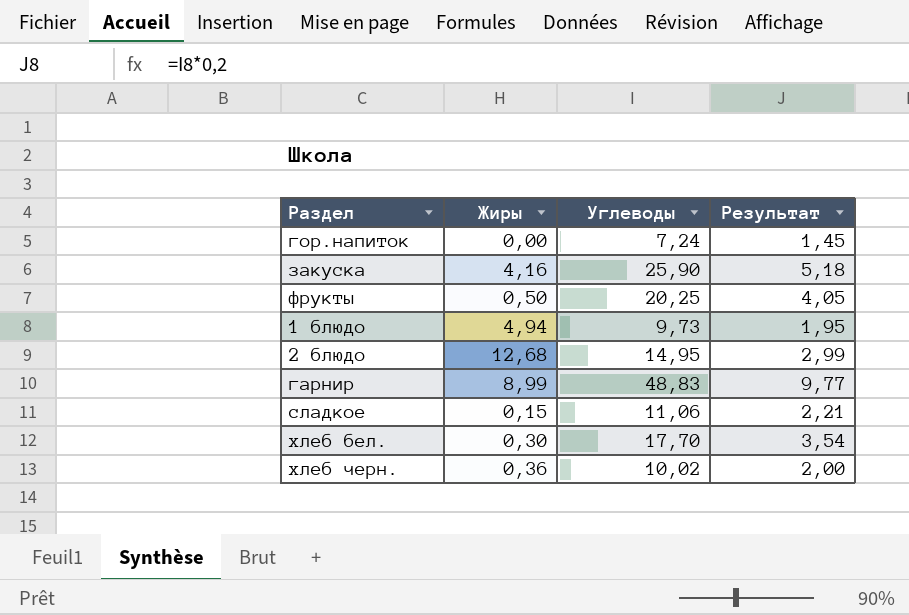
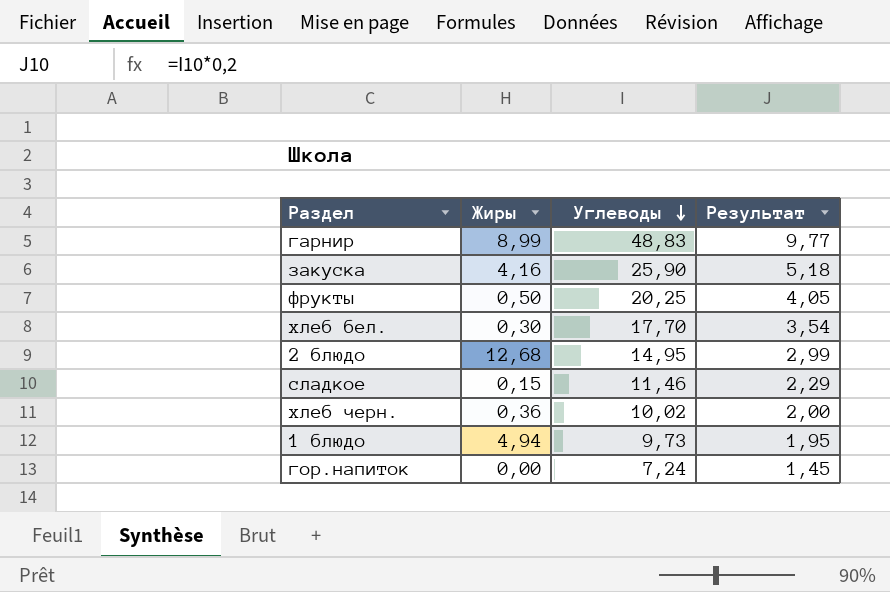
row order: none -> Углеводы descending
сладкое | Углеводы: 11,06 -> 11,46
сладкое | Результат: 2,21 -> 2,29

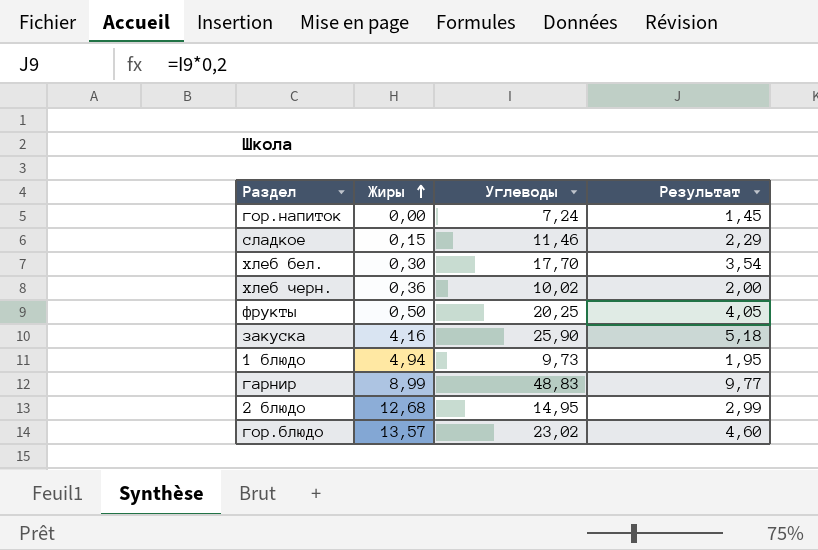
row order: Углеводы descending -> Жиры ascending
row гор.блюдо: none -> 13,57 | 23,02 | 4,60

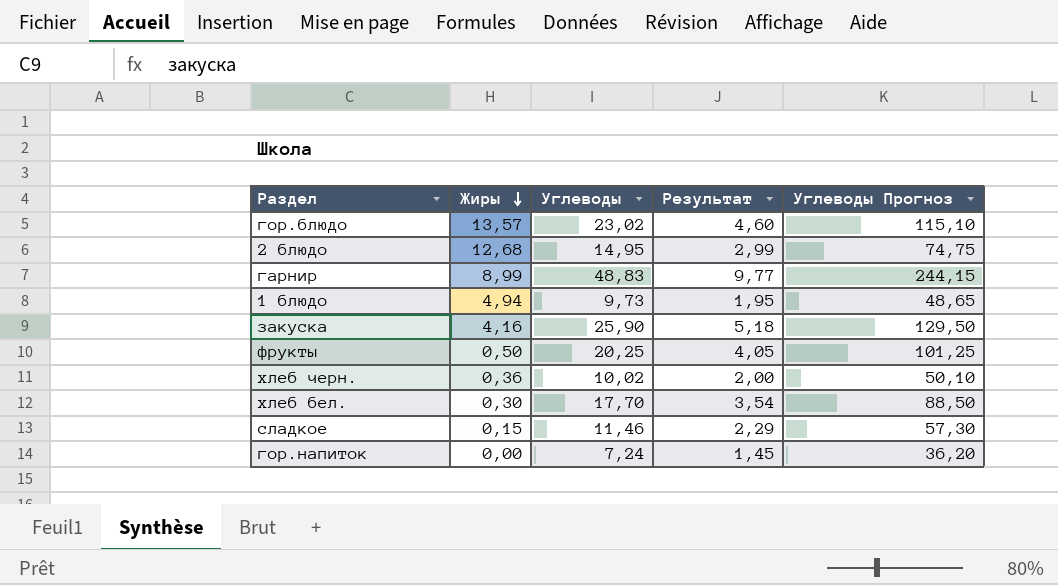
row order: Жиры ascending -> Жиры descending
column Углеводы Прогноз | formula: none -> [Углеводы] * 5

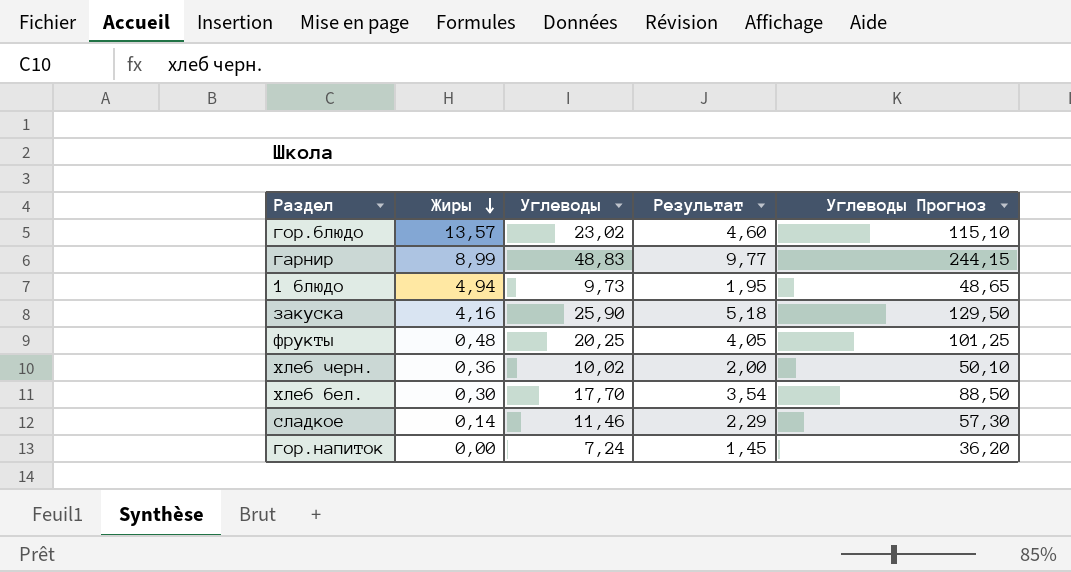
row 2 блюдо: 12,68 | 14,95 | 2,99 | 74,75 -> none
фрукты | Жиры: 0,50 -> 0,48
сладкое | Жиры: 0,15 -> 0,14

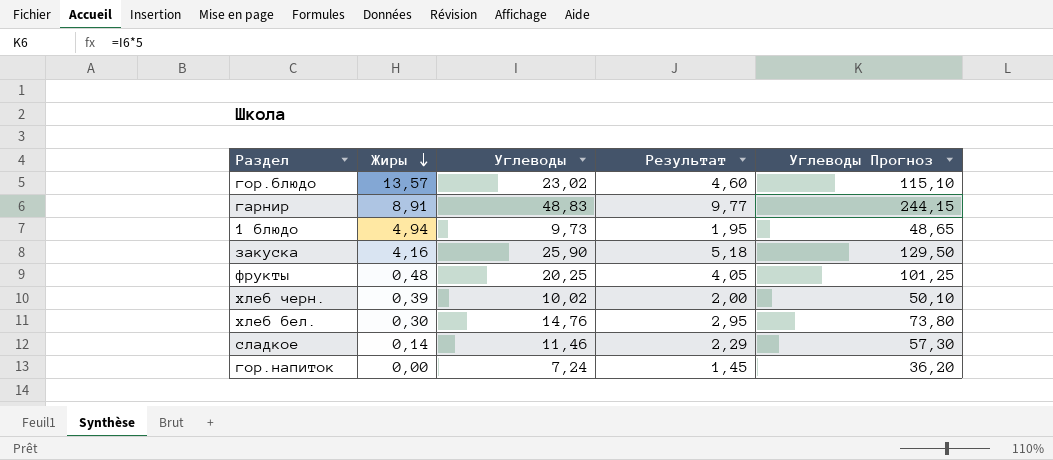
гарнир | Жиры: 8,99 -> 8,91
хлеб черн. | Жиры: 0,36 -> 0,39
хлеб бел. | Углеводы: 17,70 -> 14,76
хлеб бел. | Результат: 3,54 -> 2,95
хлеб бел. | Углеводы Прогноз: 88,50 -> 73,80

